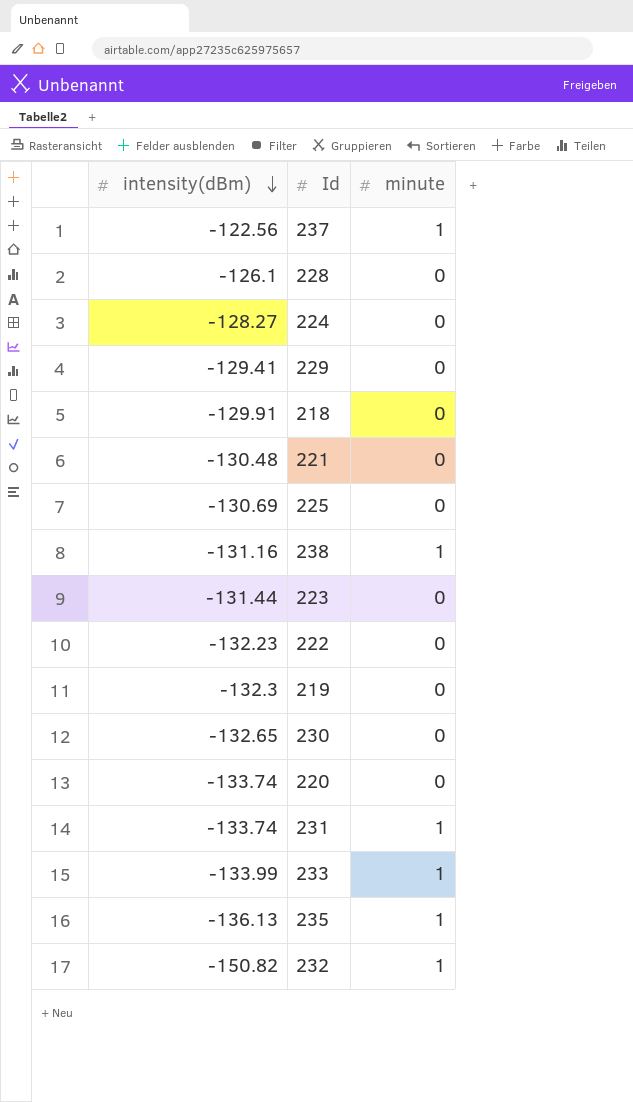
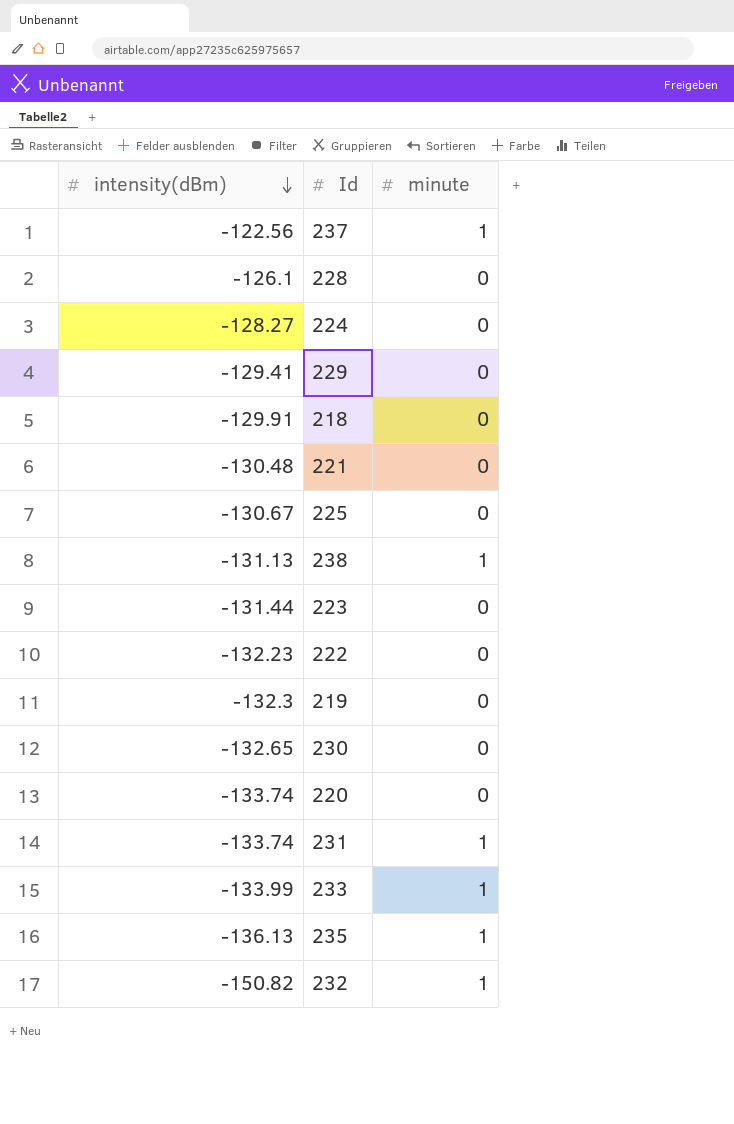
225 | intensity(dBm): -130.69 -> -130.67
238 | intensity(dBm): -131.16 -> -131.13

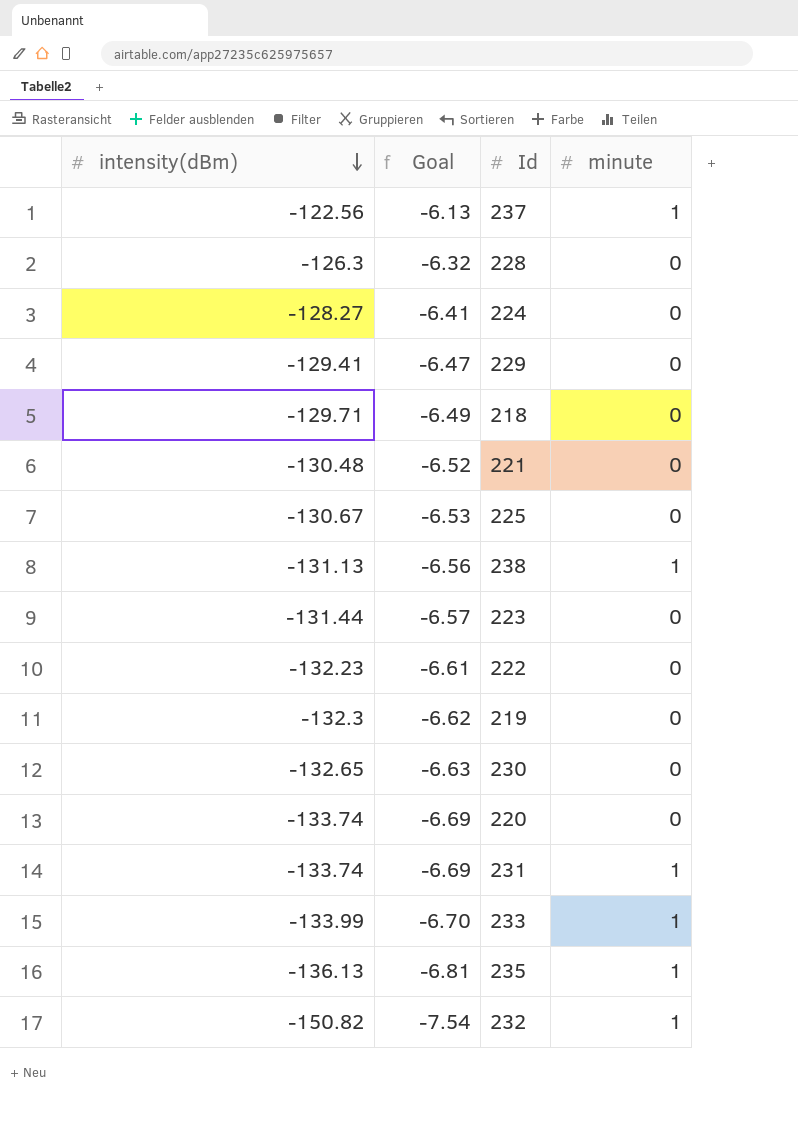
column Goal | formula: none -> [intensity(dBm)] * 0.05
228 | intensity(dBm): -126.1 -> -126.3
218 | intensity(dBm): -129.91 -> -129.71

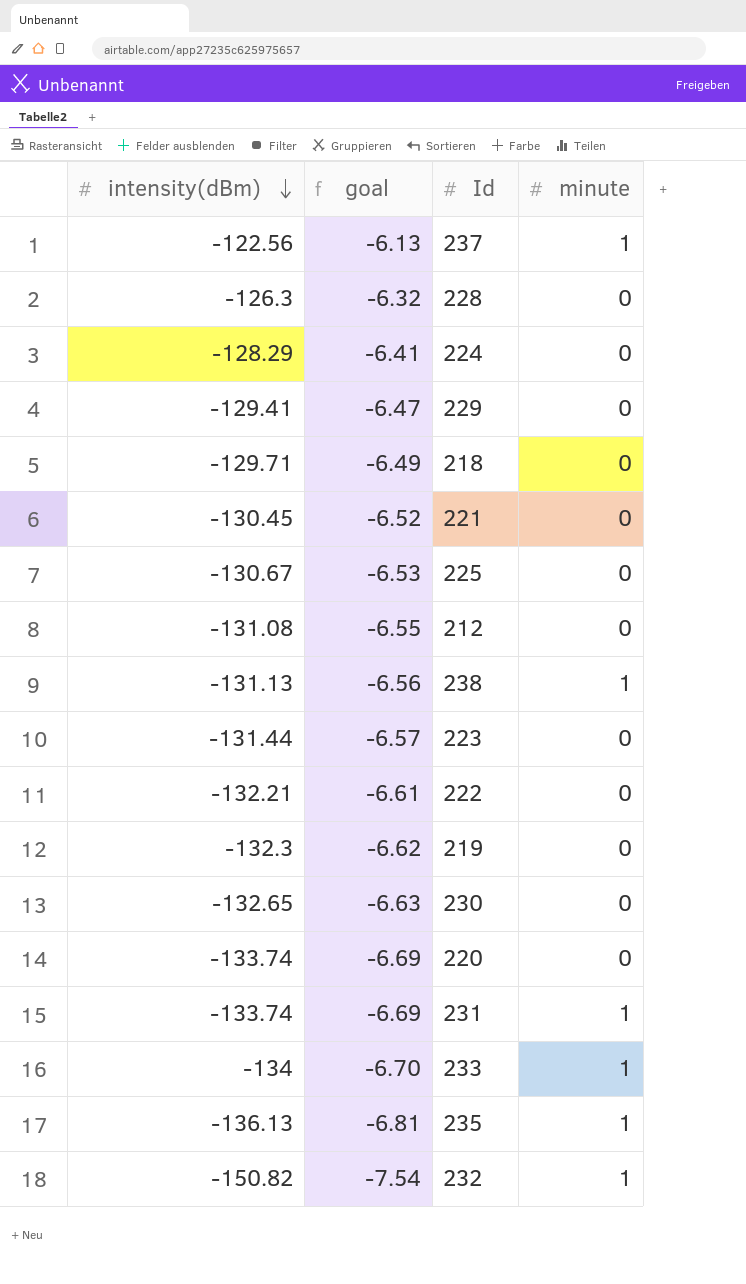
column name: Goal -> goal
224 | intensity(dBm): -128.27 -> -128.29
221 | intensity(dBm): -130.48 -> -130.45
row 212: none -> -131.08 | -6.55 | 0
222 | intensity(dBm): -132.23 -> -132.21
233 | intensity(dBm): -133.99 -> -134

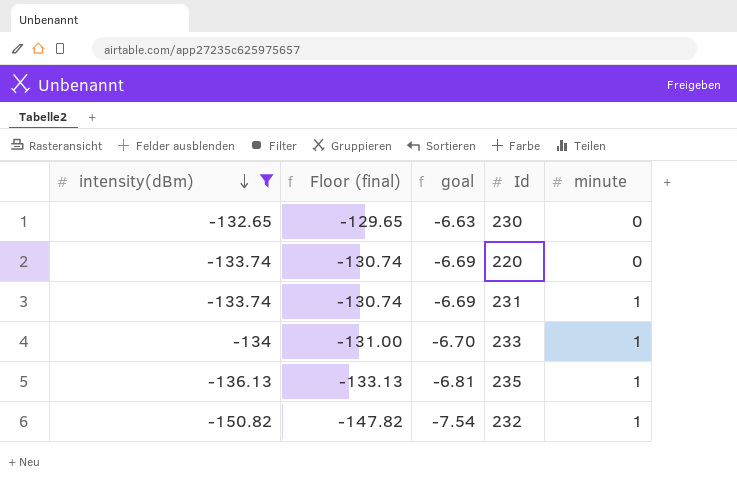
filter: none -> intensity(dBm) <= -132.65
column Floor (final) | formula: none -> [intensity(dBm)] + 3

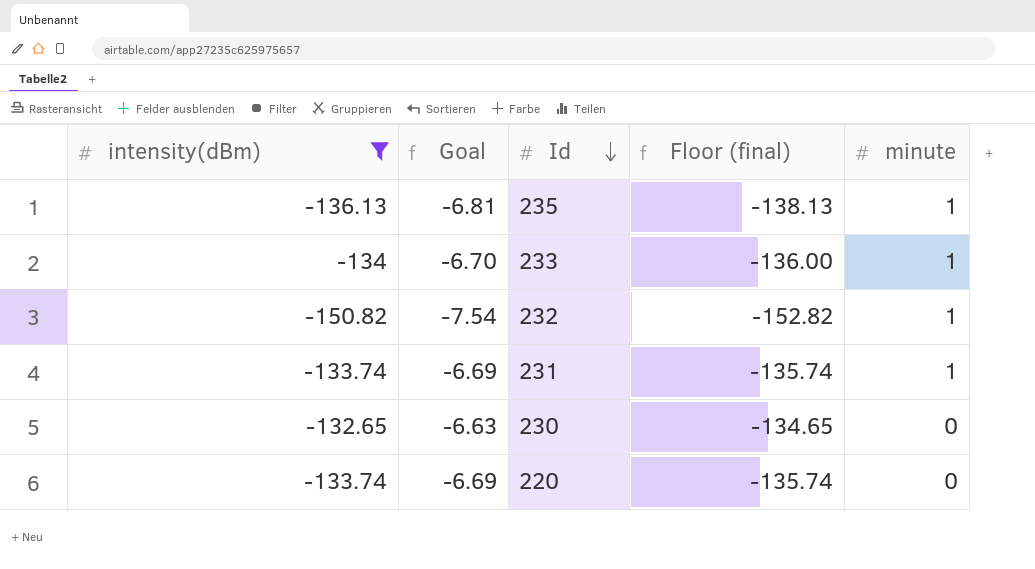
row order: intensity(dBm) descending -> Id descending
column name: goal -> Goal
column Floor (final) | formula: [intensity(dBm)] + 3 -> [intensity(dBm)] - 2
column Floor (final) | position: 2 -> 4

